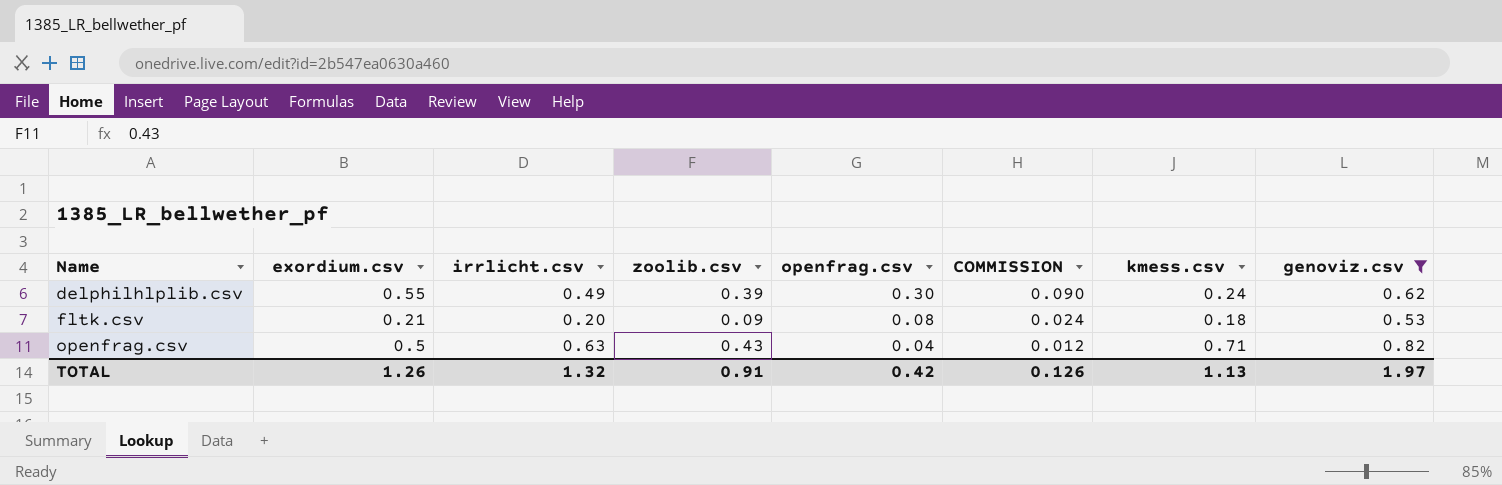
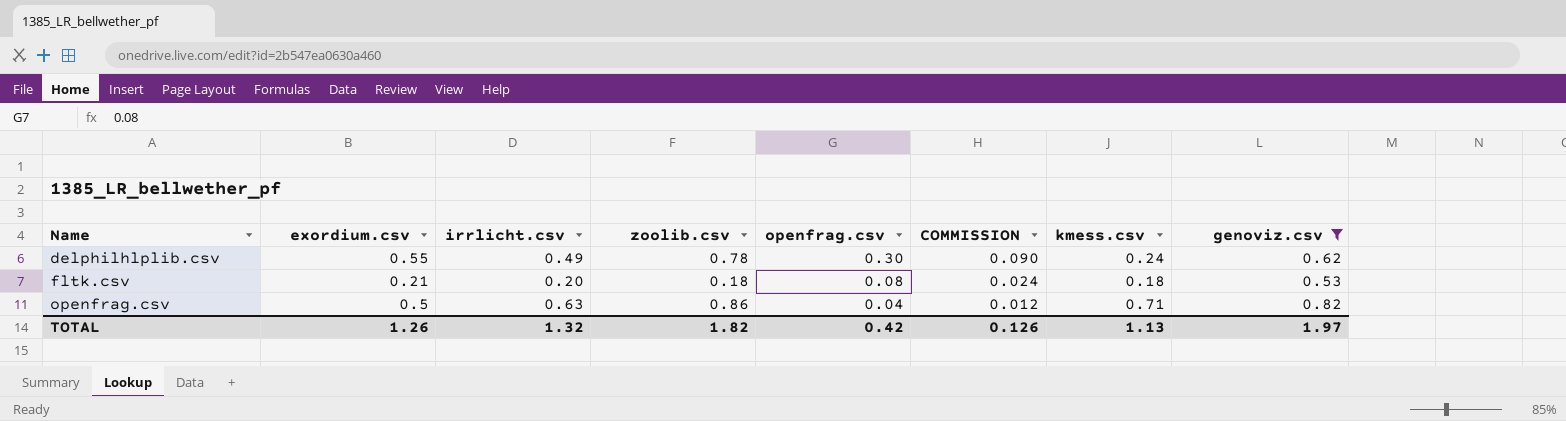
delphilhlplib.csv | zoolib.csv: 0.39 -> 0.78
fltk.csv | zoolib.csv: 0.09 -> 0.18
openfrag.csv | zoolib.csv: 0.43 -> 0.86
TOTAL | zoolib.csv: 0.91 -> 1.82

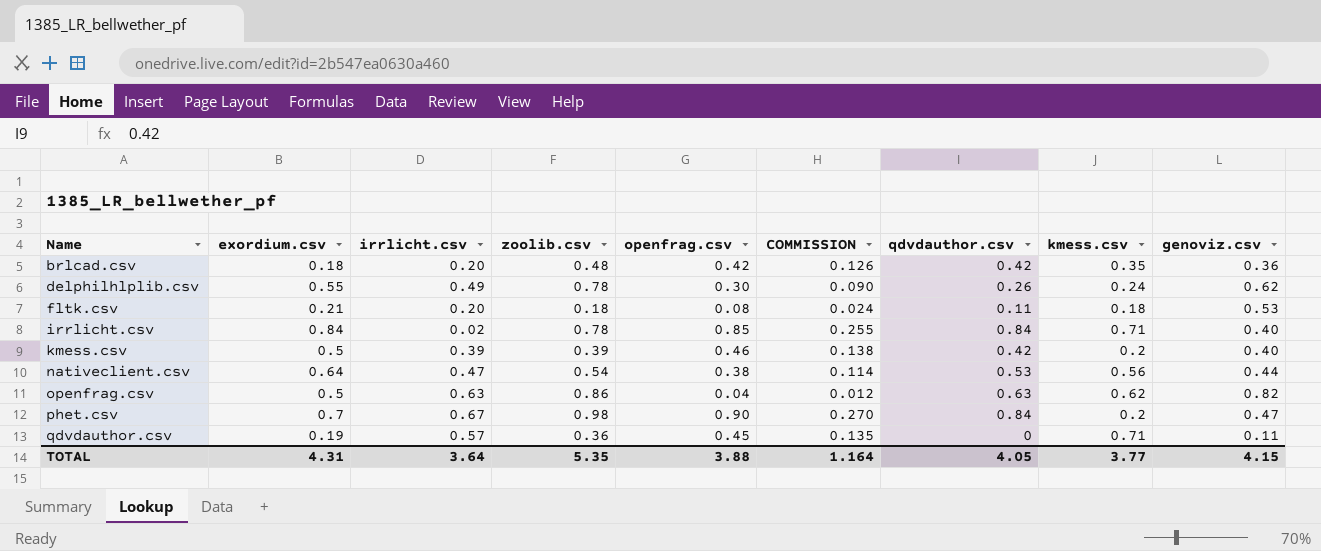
filter: genoviz.csv >= 0.53 -> none
column qdvdauthor.csv | position: none -> 7
openfrag.csv | kmess.csv: 0.71 -> 0.62
TOTAL | exordium.csv: 1.26 -> 4.31
TOTAL | irrlicht.csv: 1.32 -> 3.64
TOTAL | zoolib.csv: 1.82 -> 5.35
TOTAL | openfrag.csv: 0.42 -> 3.88
TOTAL | COMMISSION: 0.126 -> 1.164
TOTAL | kmess.csv: 1.13 -> 3.77
TOTAL | genoviz.csv: 1.97 -> 4.15

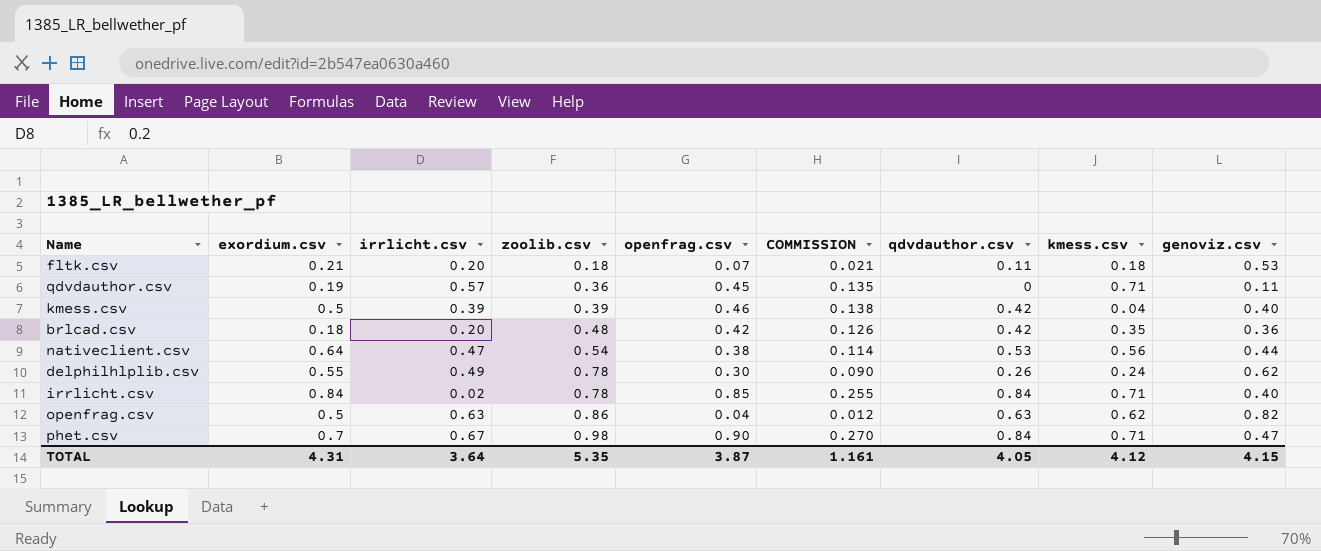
row order: Name ascending -> zoolib.csv ascending
fltk.csv | openfrag.csv: 0.08 -> 0.07
fltk.csv | COMMISSION: 0.024 -> 0.021
kmess.csv | kmess.csv: 0.2 -> 0.04
phet.csv | kmess.csv: 0.2 -> 0.71
TOTAL | openfrag.csv: 3.88 -> 3.87
TOTAL | COMMISSION: 1.164 -> 1.161
TOTAL | kmess.csv: 3.77 -> 4.12

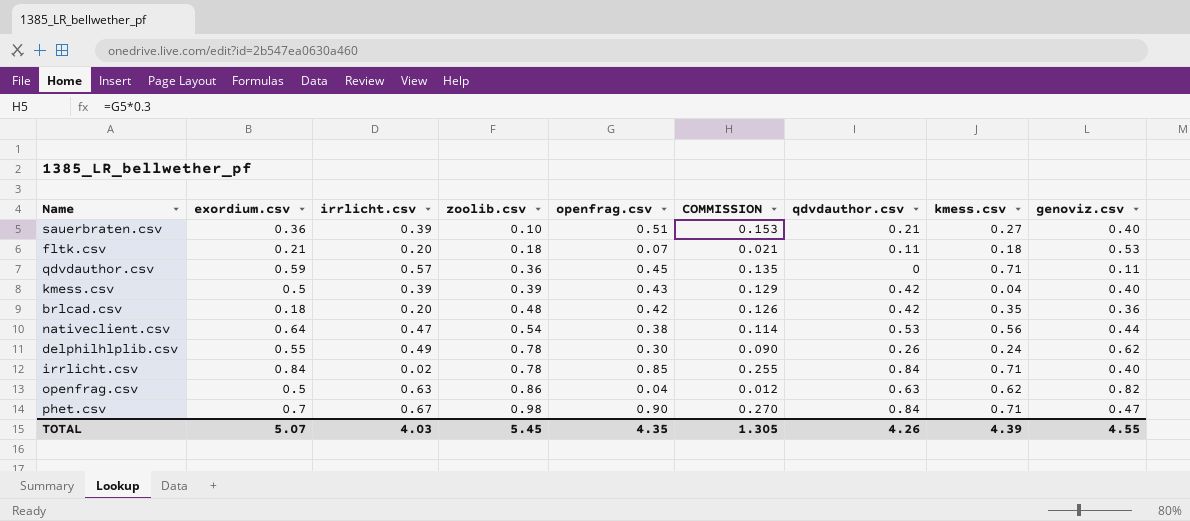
row sauerbraten.csv: none -> 0.36 | 0.39 | 0.10 | 0.51 | 0.153 | 0.21 | 0.27 | 0.40
qdvdauthor.csv | exordium.csv: 0.19 -> 0.59
kmess.csv | openfrag.csv: 0.46 -> 0.43
kmess.csv | COMMISSION: 0.138 -> 0.129
TOTAL | exordium.csv: 4.31 -> 5.07
TOTAL | irrlicht.csv: 3.64 -> 4.03
TOTAL | zoolib.csv: 5.35 -> 5.45
TOTAL | openfrag.csv: 3.87 -> 4.35
TOTAL | COMMISSION: 1.161 -> 1.305
TOTAL | qdvdauthor.csv: 4.05 -> 4.26
TOTAL | kmess.csv: 4.12 -> 4.39
TOTAL | genoviz.csv: 4.15 -> 4.55

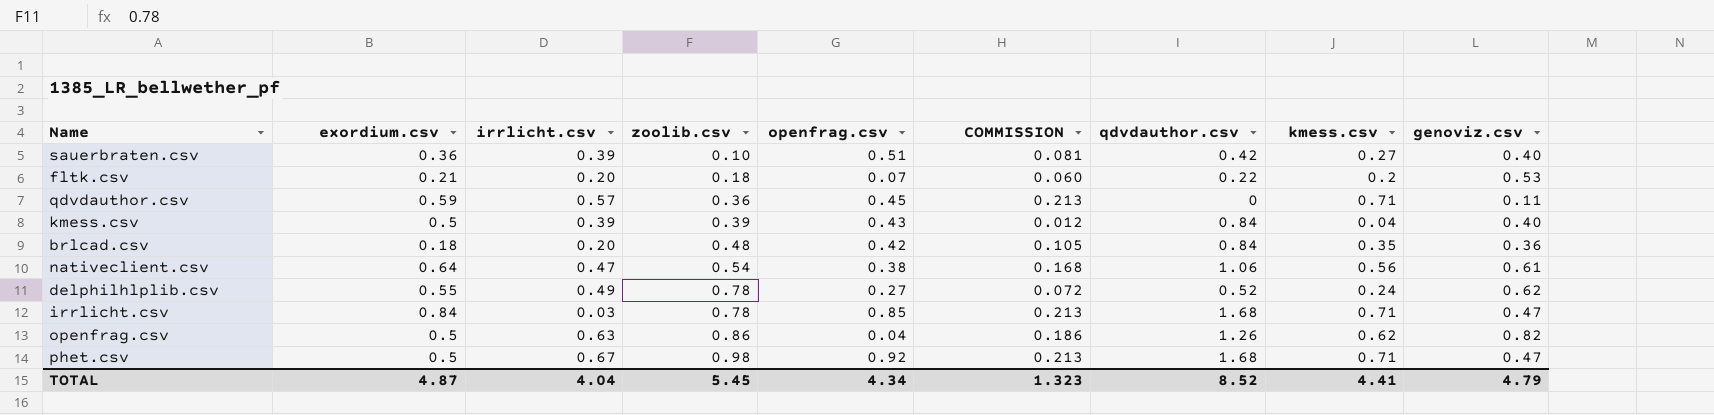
column COMMISSION | formula: [openfrag.csv] * 0.3 -> [kmess.csv] * 0.3
sauerbraten.csv | qdvdauthor.csv: 0.21 -> 0.42
fltk.csv | qdvdauthor.csv: 0.11 -> 0.22
fltk.csv | kmess.csv: 0.18 -> 0.2
kmess.csv | qdvdauthor.csv: 0.42 -> 0.84
brlcad.csv | qdvdauthor.csv: 0.42 -> 0.84
nativeclient.csv | qdvdauthor.csv: 0.53 -> 1.06
nativeclient.csv | genoviz.csv: 0.44 -> 0.61
delphilhlplib.csv | openfrag.csv: 0.30 -> 0.27
delphilhlplib.csv | qdvdauthor.csv: 0.26 -> 0.52
irrlicht.csv | irrlicht.csv: 0.02 -> 0.03
irrlicht.csv | qdvdauthor.csv: 0.84 -> 1.68
irrlicht.csv | genoviz.csv: 0.40 -> 0.47
openfrag.csv | qdvdauthor.csv: 0.63 -> 1.26
phet.csv | exordium.csv: 0.7 -> 0.5
phet.csv | openfrag.csv: 0.90 -> 0.92
phet.csv | qdvdauthor.csv: 0.84 -> 1.68
TOTAL | exordium.csv: 5.07 -> 4.87
TOTAL | irrlicht.csv: 4.03 -> 4.04
TOTAL | openfrag.csv: 4.35 -> 4.34
TOTAL | COMMISSION: 1.305 -> 1.323
TOTAL | qdvdauthor.csv: 4.26 -> 8.52
TOTAL | kmess.csv: 4.39 -> 4.41
TOTAL | genoviz.csv: 4.55 -> 4.79

